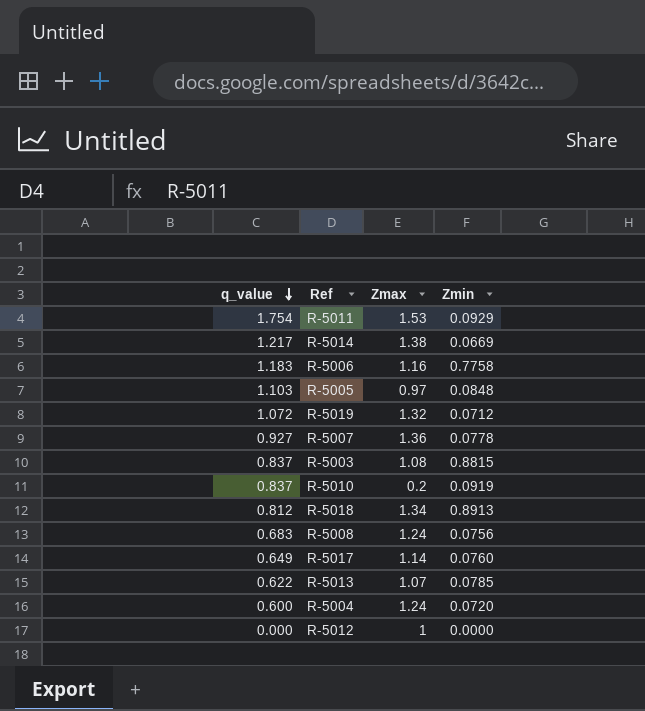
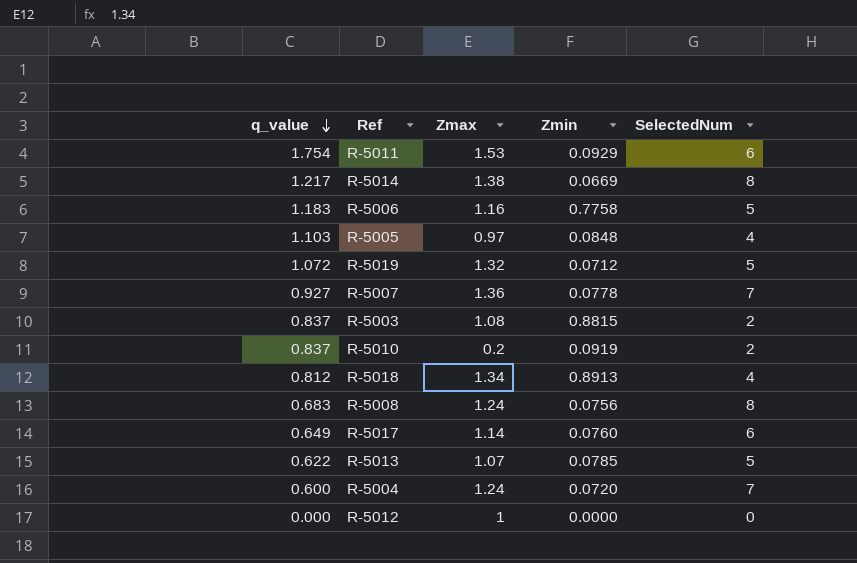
column SelectedNum | position: none -> 5

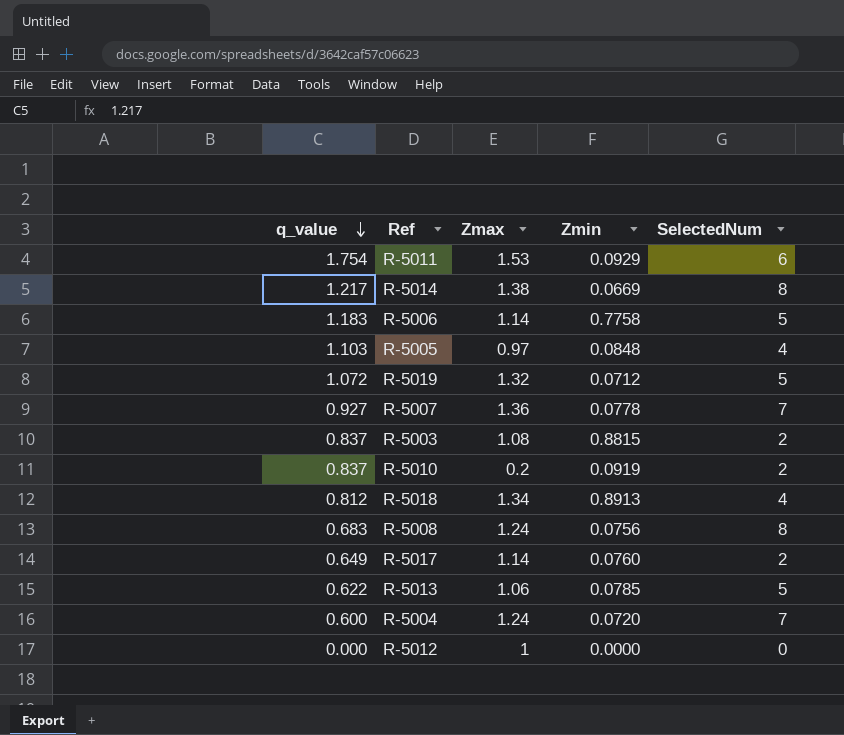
R-5006 | Zmax: 1.16 -> 1.14
R-5017 | SelectedNum: 6 -> 2
R-5013 | Zmax: 1.07 -> 1.06

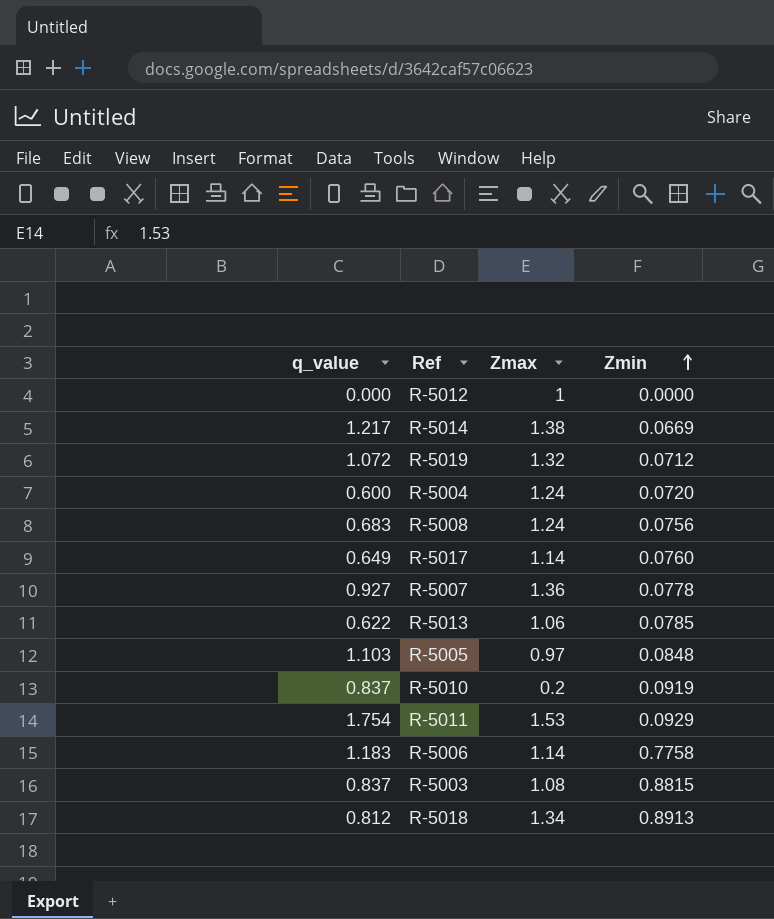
row order: q_value descending -> Zmin ascending
column SelectedNum | position: 5 -> none

